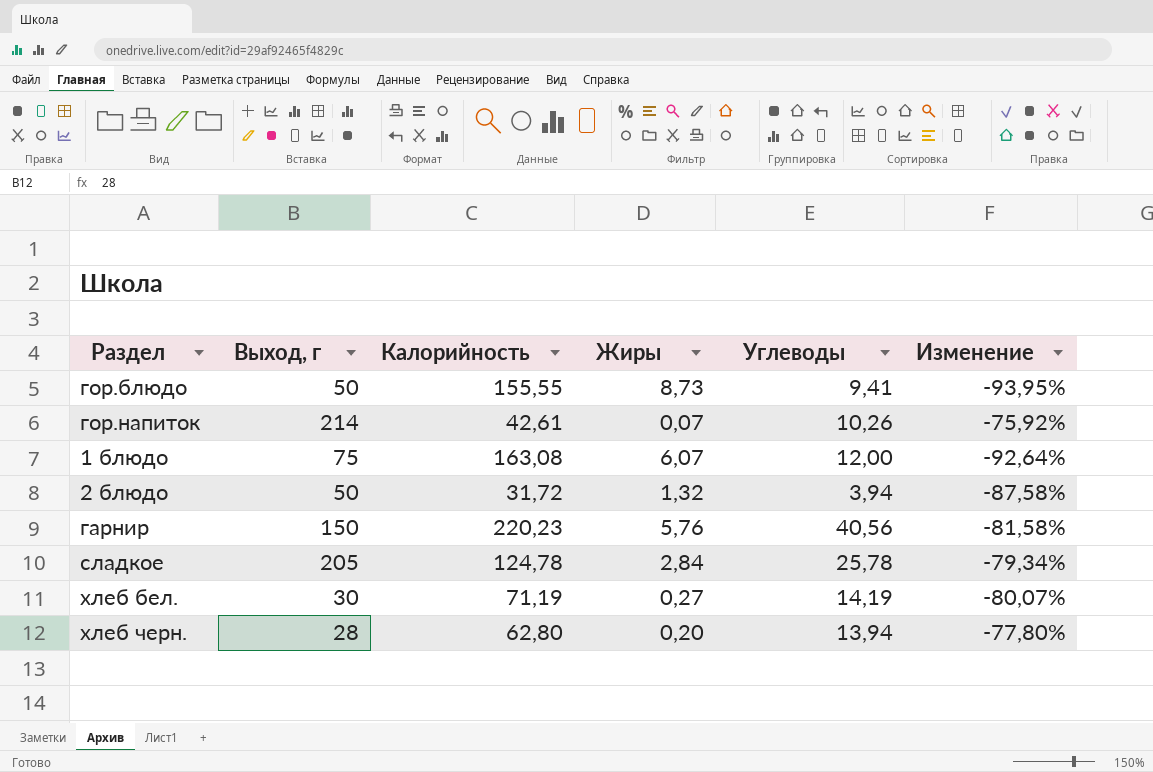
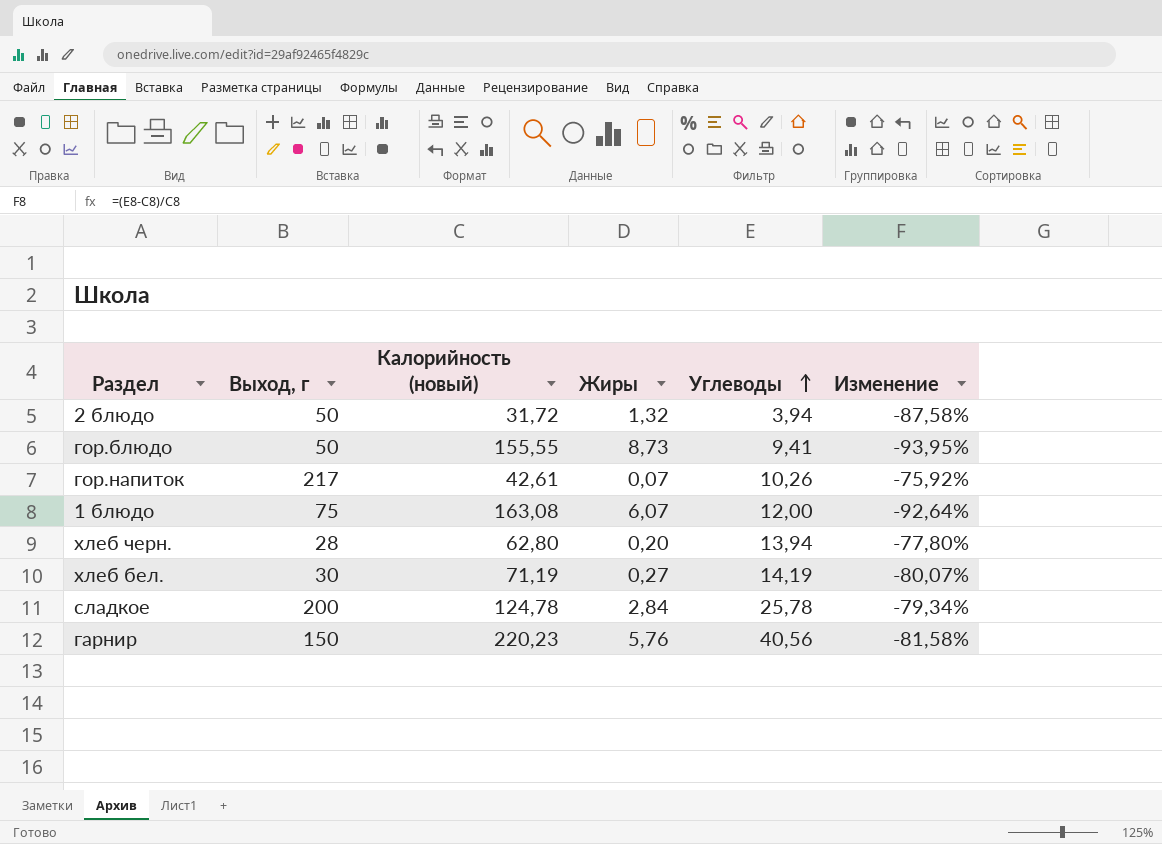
row order: none -> Углеводы ascending
column name: Калорийность -> Калорийность (новый)
гор.напиток | Выход, г: 214 -> 217
сладкое | Выход, г: 205 -> 200

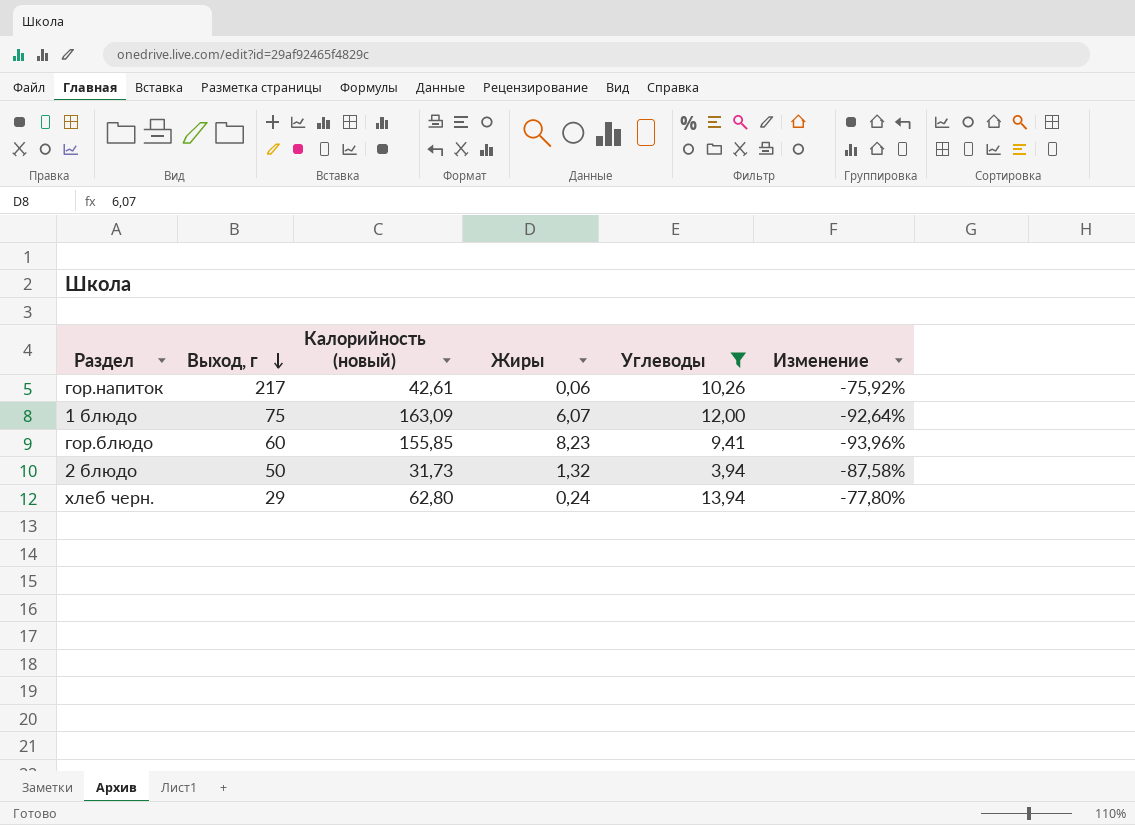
filter: none -> Углеводы <= 13,94
row order: Углеводы ascending -> Выход, г descending
гор.напиток | Жиры: 0,07 -> 0,06
1 блюдо | Калорийность (новый): 163,08 -> 163,09
гор.блюдо | Выход, г: 50 -> 60
гор.блюдо | Калорийность (новый): 155,55 -> 155,85
гор.блюдо | Жиры: 8,73 -> 8,23
гор.блюдо | Изменение: -93,95% -> -93,96%
2 блюдо | Калорийность (новый): 31,72 -> 31,73
хлеб черн. | Выход, г: 28 -> 29
хлеб черн. | Жиры: 0,20 -> 0,24

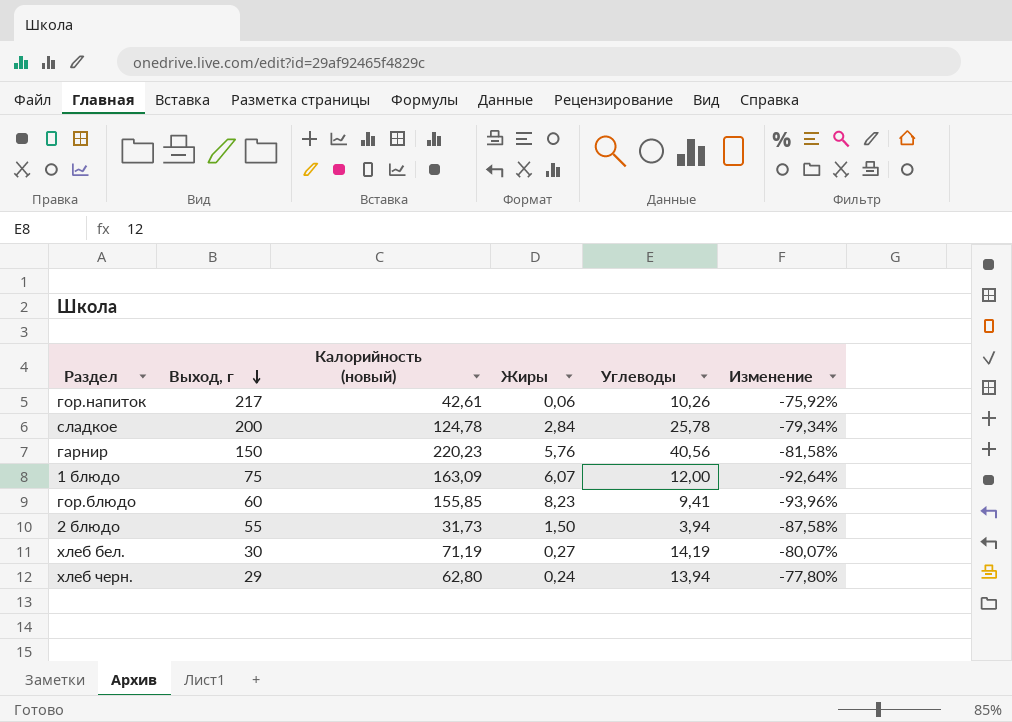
filter: Углеводы <= 13,94 -> none
2 блюдо | Выход, г: 50 -> 55
2 блюдо | Жиры: 1,32 -> 1,50

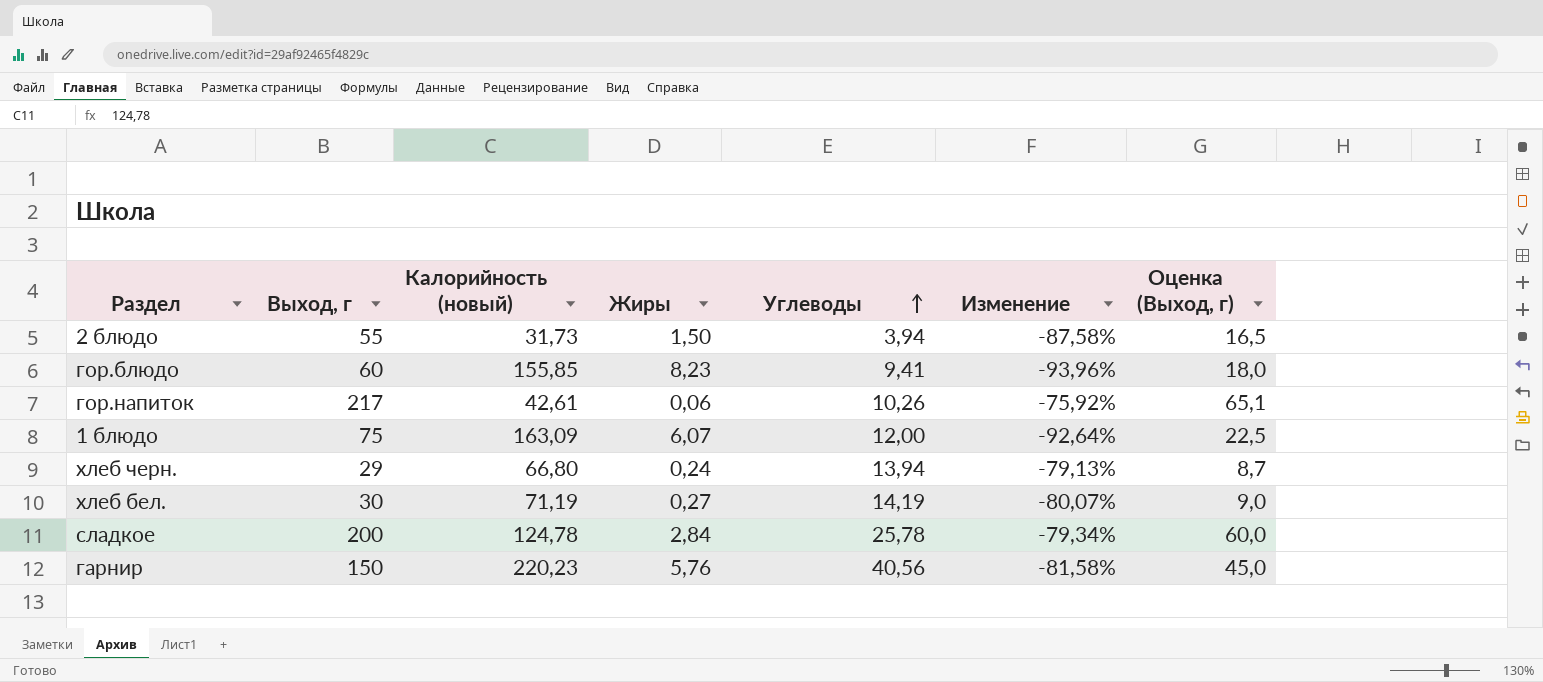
row order: Выход, г descending -> Углеводы ascending
column Оценка (Выход, г) | formula: none -> [Выход, г] * 0,3
хлеб черн. | Калорийность (новый): 62,80 -> 66,80
хлеб черн. | Изменение: -77,80% -> -79,13%

